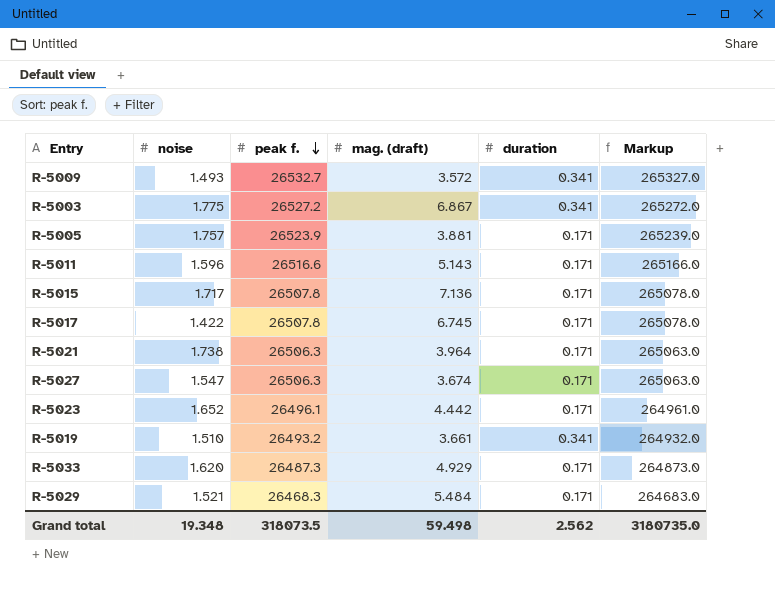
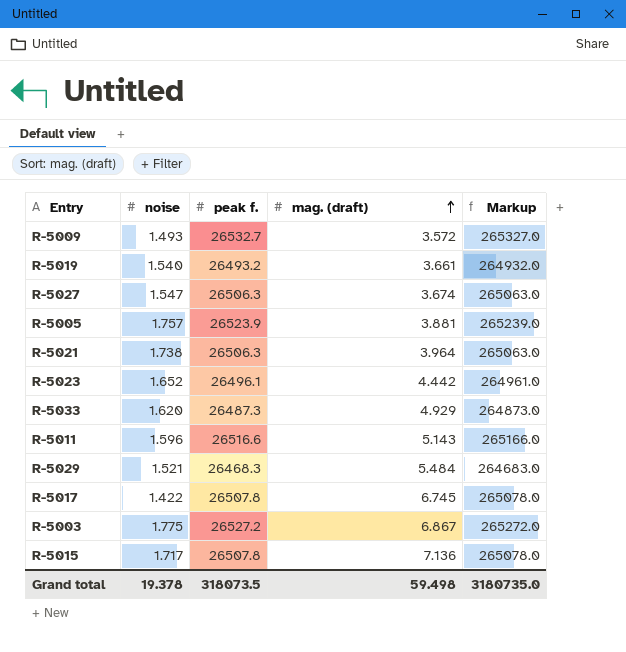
row order: peak f. descending -> mag. (draft) ascending
column duration | position: 5 -> none
R-5019 | noise: 1.510 -> 1.540
Grand total | noise: 19.348 -> 19.378

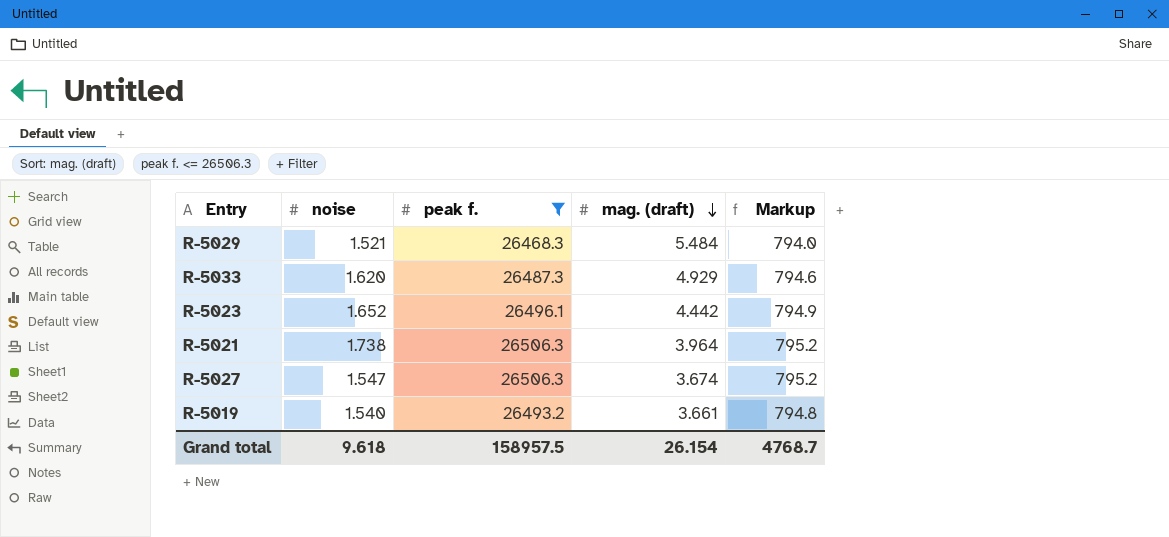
filter: none -> peak f. <= 26506.3
row order: mag. (draft) ascending -> mag. (draft) descending
column Markup | formula: [peak f.] * 10 -> [peak f.] * 0.03
Grand total | noise: 19.378 -> 9.618
Grand total | peak f.: 318073.5 -> 158957.5
Grand total | mag. (draft): 59.498 -> 26.154
Grand total | Markup: 3180735.0 -> 4768.7

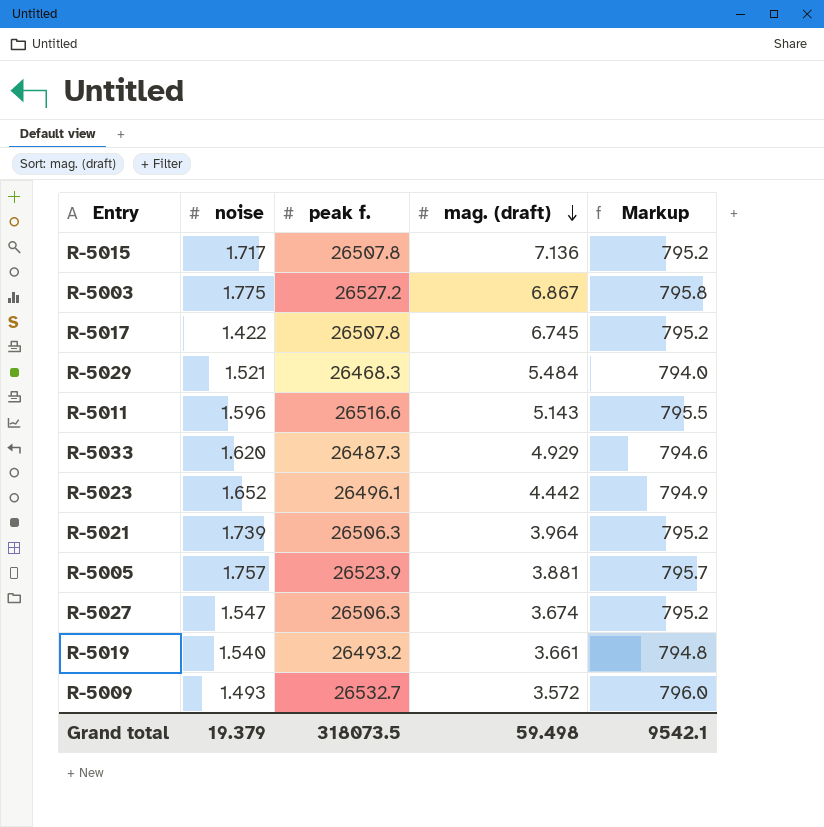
filter: peak f. <= 26506.3 -> none
R-5021 | noise: 1.738 -> 1.739
Grand total | noise: 9.618 -> 19.379
Grand total | peak f.: 158957.5 -> 318073.5
Grand total | mag. (draft): 26.154 -> 59.498
Grand total | Markup: 4768.7 -> 9542.1

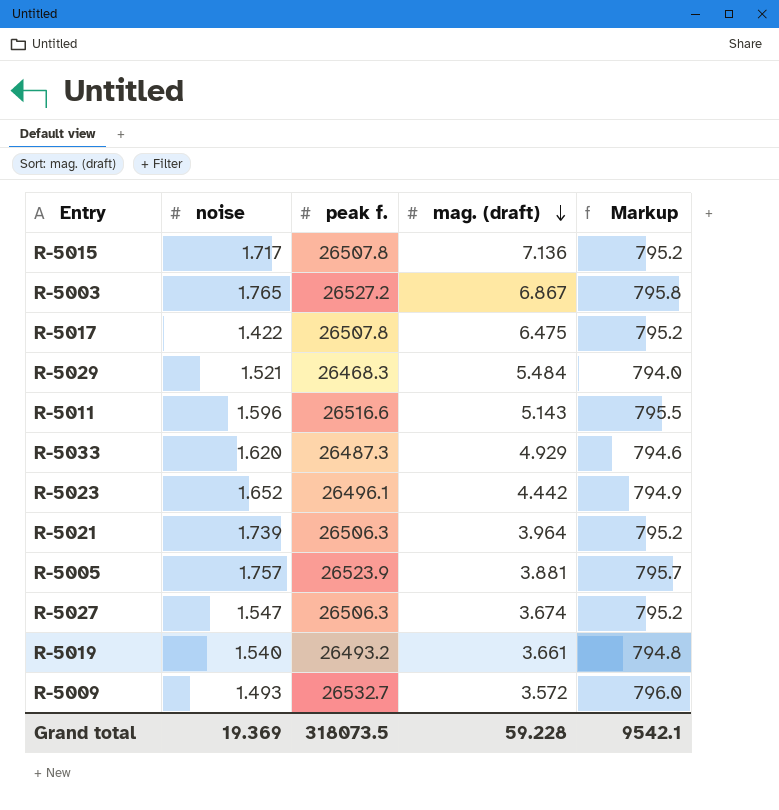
R-5003 | noise: 1.775 -> 1.765
R-5017 | mag. (draft): 6.745 -> 6.475
Grand total | noise: 19.379 -> 19.369
Grand total | mag. (draft): 59.498 -> 59.228

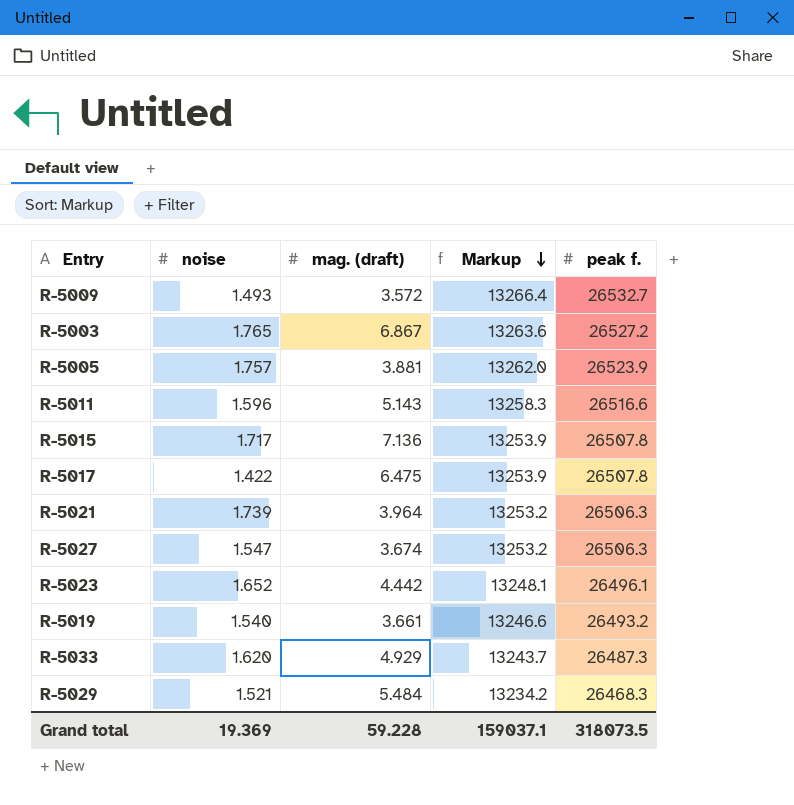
row order: mag. (draft) descending -> Markup descending
column Markup | formula: [peak f.] * 0.03 -> [peak f.] * 0.5
column peak f. | position: 3 -> 5
Grand total | Markup: 9542.1 -> 159037.1

